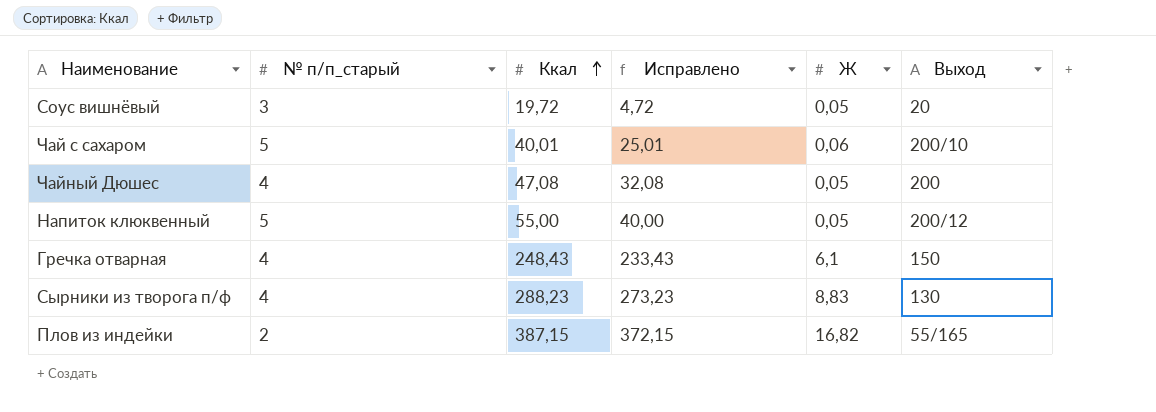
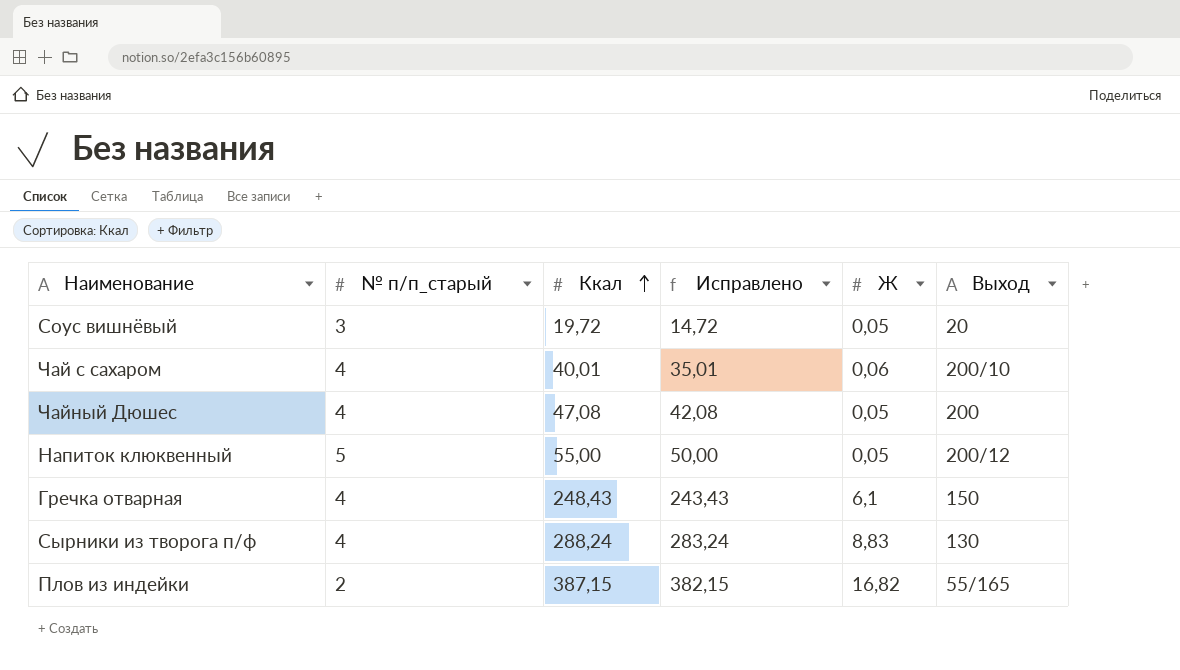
column Исправлено | formula: [Ккал] - 15 -> [Ккал] - 5
Чай с сахаром | № п/п_старый: 5 -> 4
Сырники из творога п/ф | Ккал: 288,23 -> 288,24

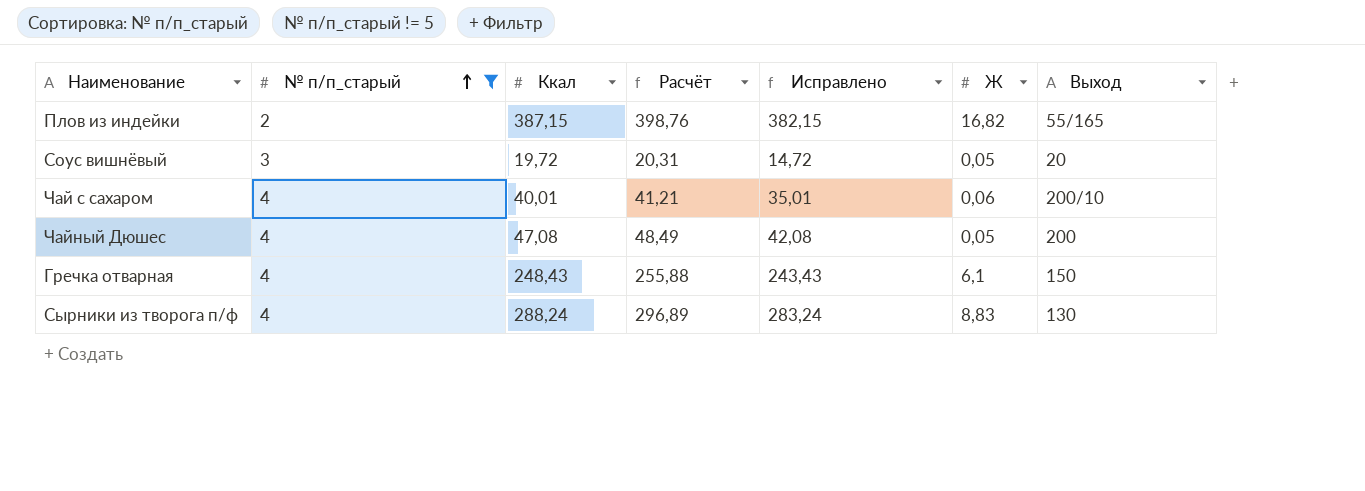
filter: none -> № п/п_старый != 5
row order: Ккал ascending -> № п/п_старый ascending
column Расчёт | formula: none -> [Ккал] * 1,03

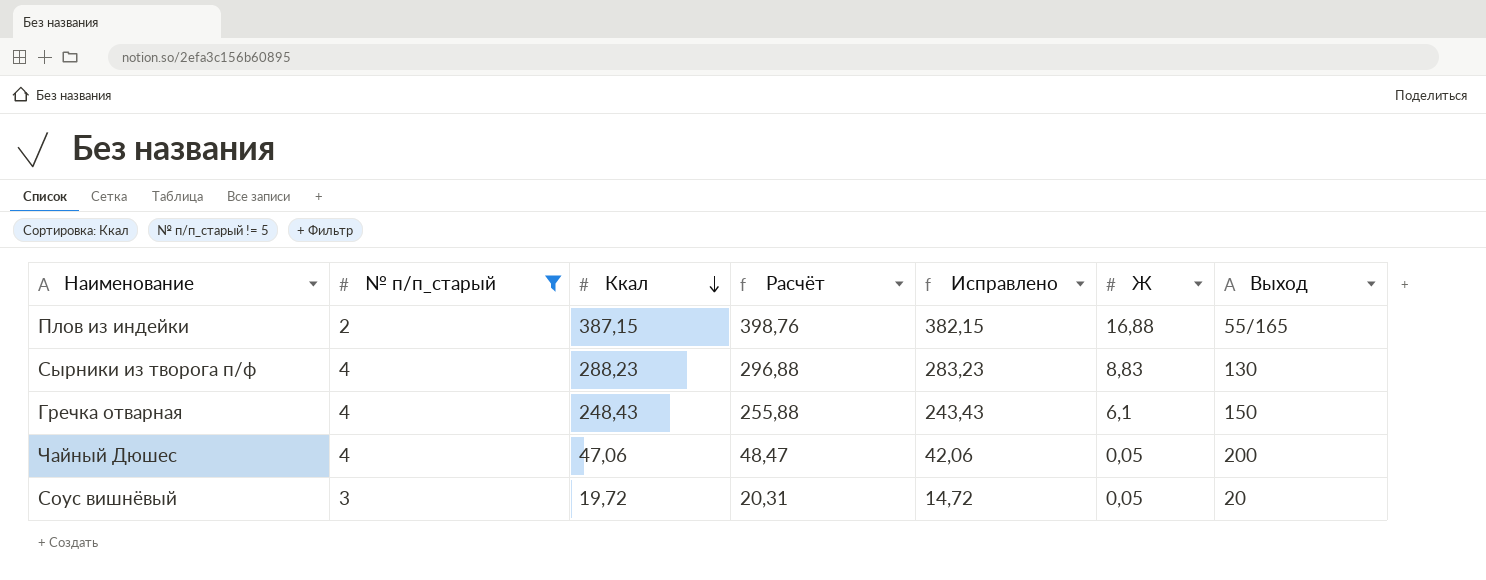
row order: № п/п_старый ascending -> Ккал descending
row Чай с сахаром: 4 | 40,01 | 41,21 | 35,01 | 0,06 | 200/10 -> none
Плов из индейки | Ж: 16,82 -> 16,88
Сырники из творога п/ф | Ккал: 288,24 -> 288,23
Сырники из творога п/ф | Расчёт: 296,89 -> 296,88
Сырники из творога п/ф | Исправлено: 283,24 -> 283,23
Чайный Дюшес | Ккал: 47,08 -> 47,06
Чайный Дюшес | Расчёт: 48,49 -> 48,47
Чайный Дюшес | Исправлено: 42,08 -> 42,06

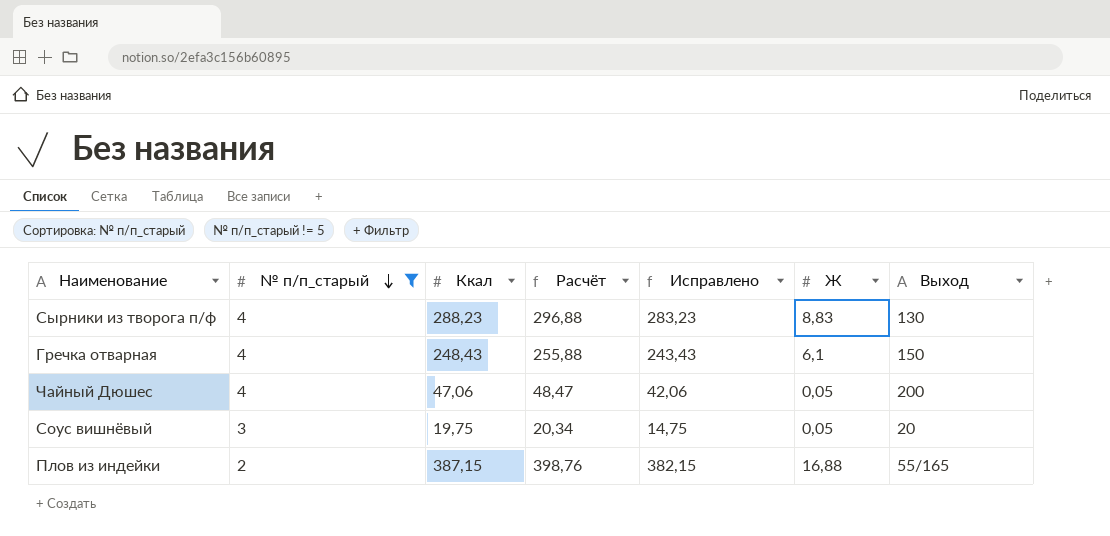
row order: Ккал descending -> № п/п_старый descending
Соус вишнёвый | Ккал: 19,72 -> 19,75
Соус вишнёвый | Расчёт: 20,31 -> 20,34
Соус вишнёвый | Исправлено: 14,72 -> 14,75

